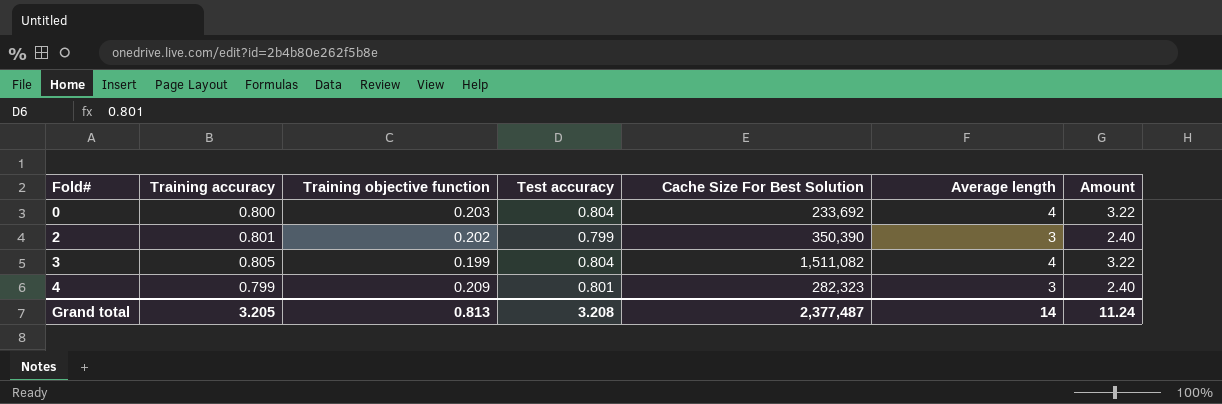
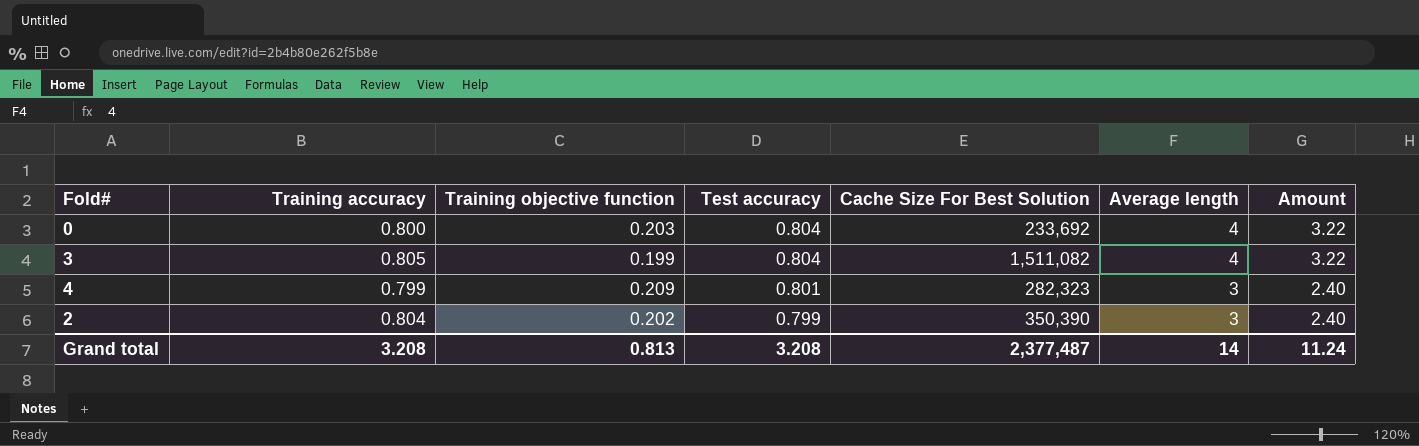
row order: Fold# ascending -> Test accuracy descending
2 | Training accuracy: 0.801 -> 0.804
Grand total | Training accuracy: 3.205 -> 3.208

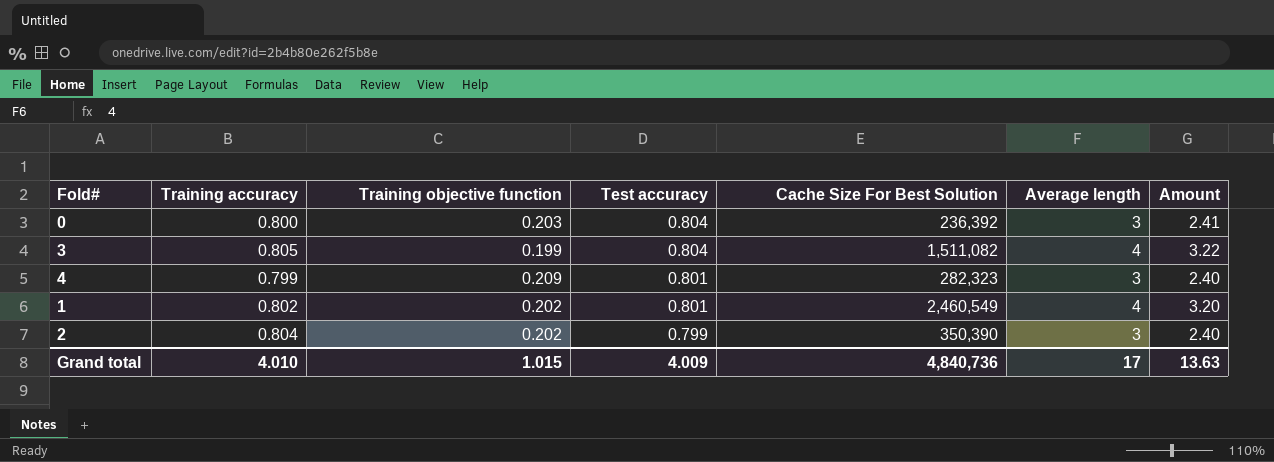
0 | Cache Size For Best Solution: 233,692 -> 236,392
0 | Average length: 4 -> 3
0 | Amount: 3.22 -> 2.41
row 1: none -> 0.802 | 0.202 | 0.801 | 2,460,549 | 4 | 3.20
Grand total | Training accuracy: 3.208 -> 4.010
Grand total | Training objective function: 0.813 -> 1.015
Grand total | Test accuracy: 3.208 -> 4.009
Grand total | Cache Size For Best Solution: 2,377,487 -> 4,840,736
Grand total | Average length: 14 -> 17
Grand total | Amount: 11.24 -> 13.63

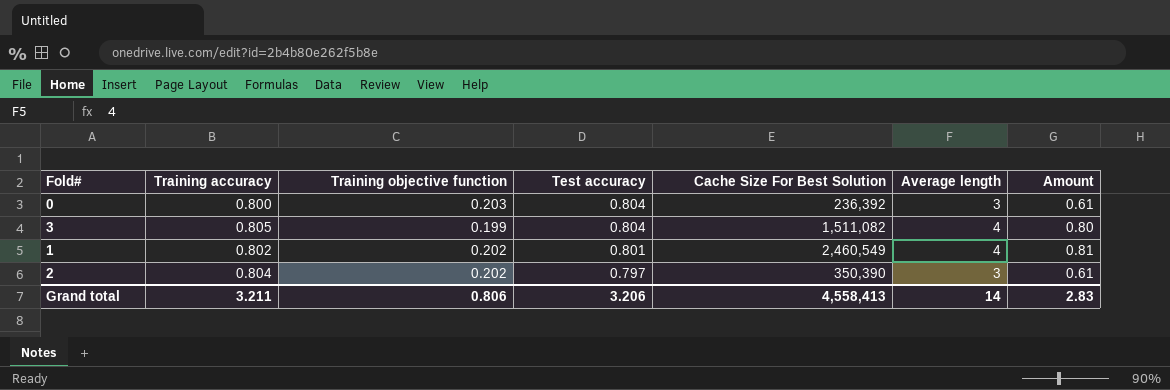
column Amount | formula: [Test accuracy] * [Average length] -> [Training objective function] * [Average length]
row 4: 0.799 | 0.209 | 0.801 | 282,323 | 3 | 2.40 -> none
2 | Test accuracy: 0.799 -> 0.797
Grand total | Training accuracy: 4.010 -> 3.211
Grand total | Training objective function: 1.015 -> 0.806
Grand total | Test accuracy: 4.009 -> 3.206
Grand total | Cache Size For Best Solution: 4,840,736 -> 4,558,413
Grand total | Average length: 17 -> 14
Grand total | Amount: 13.63 -> 2.83

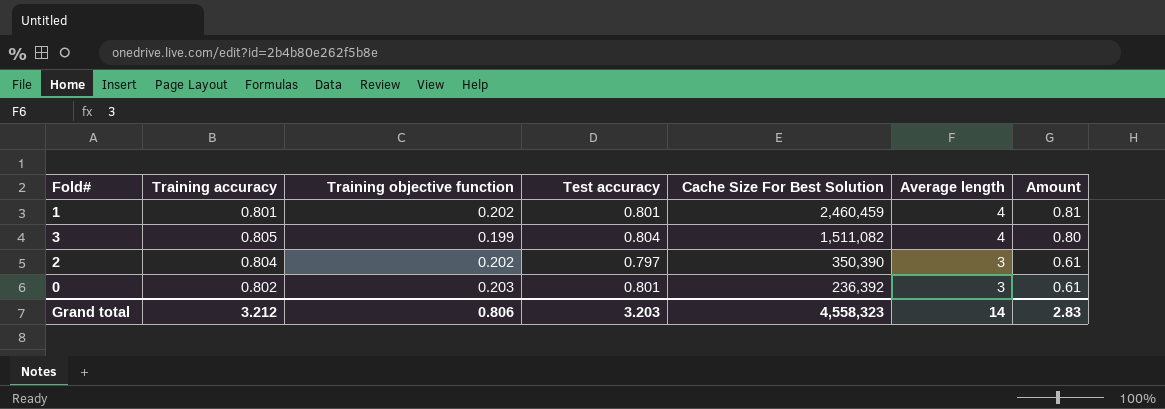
row order: Test accuracy descending -> Cache Size For Best Solution descending
1 | Training accuracy: 0.802 -> 0.801
1 | Cache Size For Best Solution: 2,460,549 -> 2,460,459
0 | Training accuracy: 0.800 -> 0.802
0 | Test accuracy: 0.804 -> 0.801
Grand total | Training accuracy: 3.211 -> 3.212
Grand total | Test accuracy: 3.206 -> 3.203
Grand total | Cache Size For Best Solution: 4,558,413 -> 4,558,323

